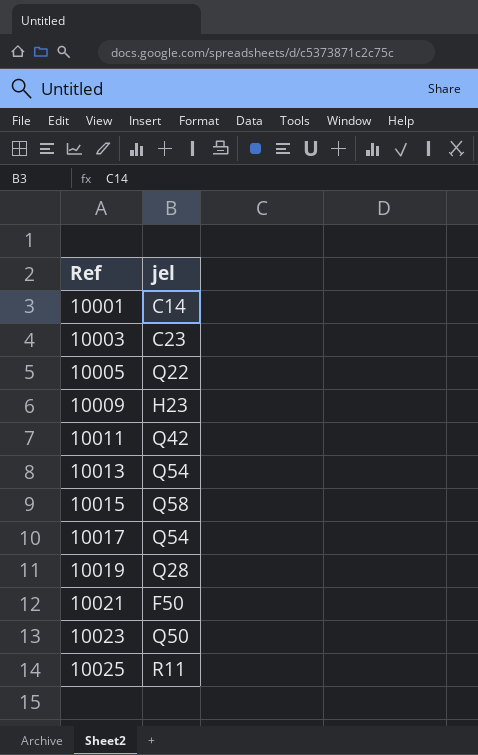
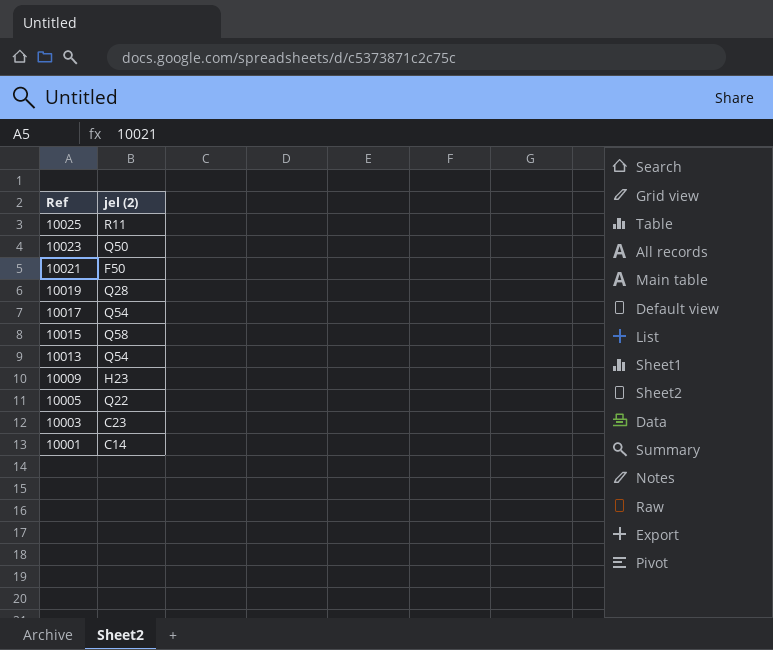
row order: Ref ascending -> Ref descending
column name: jel -> jel (2)
row 10011: Q42 -> none

